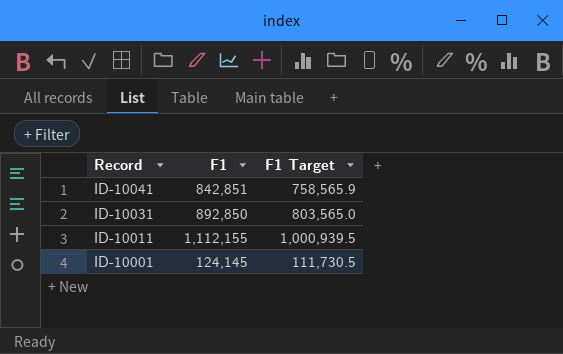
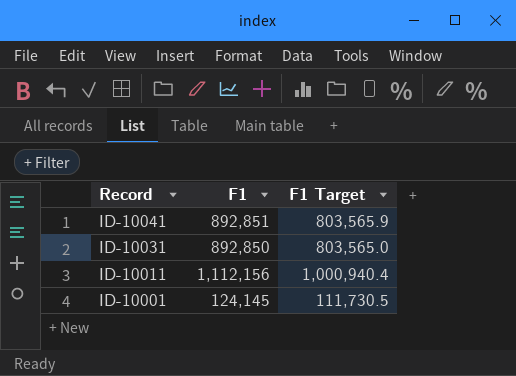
ID-10041 | F1: 842,851 -> 892,851
ID-10041 | F1 Target: 758,565.9 -> 803,565.9
ID-10011 | F1: 1,112,155 -> 1,112,156
ID-10011 | F1 Target: 1,000,939.5 -> 1,000,940.4

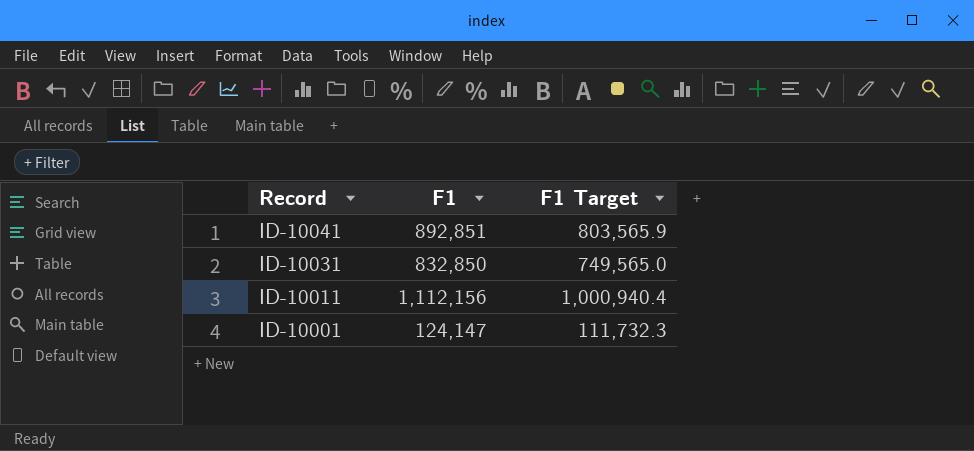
ID-10031 | F1: 892,850 -> 832,850
ID-10031 | F1 Target: 803,565.0 -> 749,565.0
ID-10001 | F1: 124,145 -> 124,147
ID-10001 | F1 Target: 111,730.5 -> 111,732.3

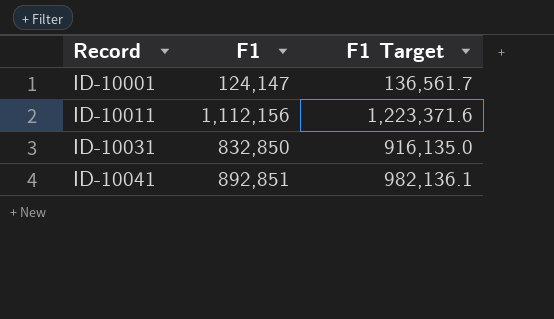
row order: Record descending -> Record ascending
column F1 Target | formula: [F1] * 0.9 -> [F1] * 1.1

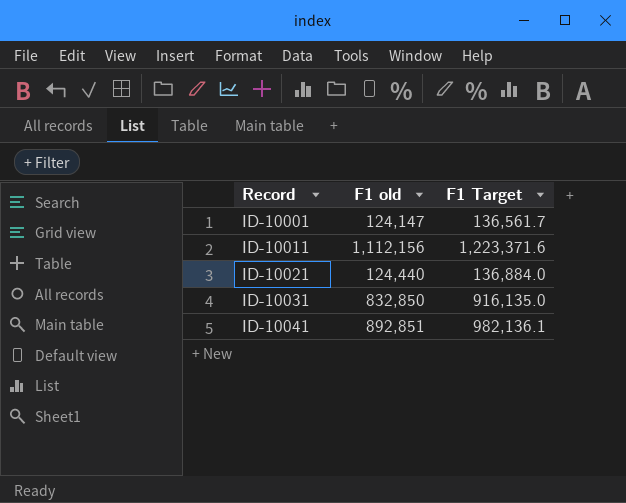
column name: F1 -> F1 old
row ID-10021: none -> 124,440 | 136,884.0

